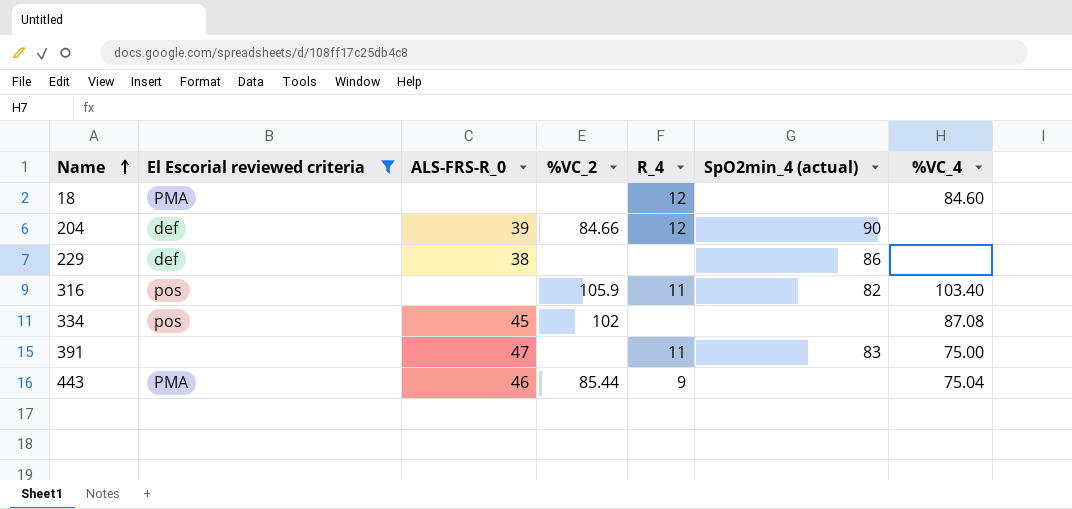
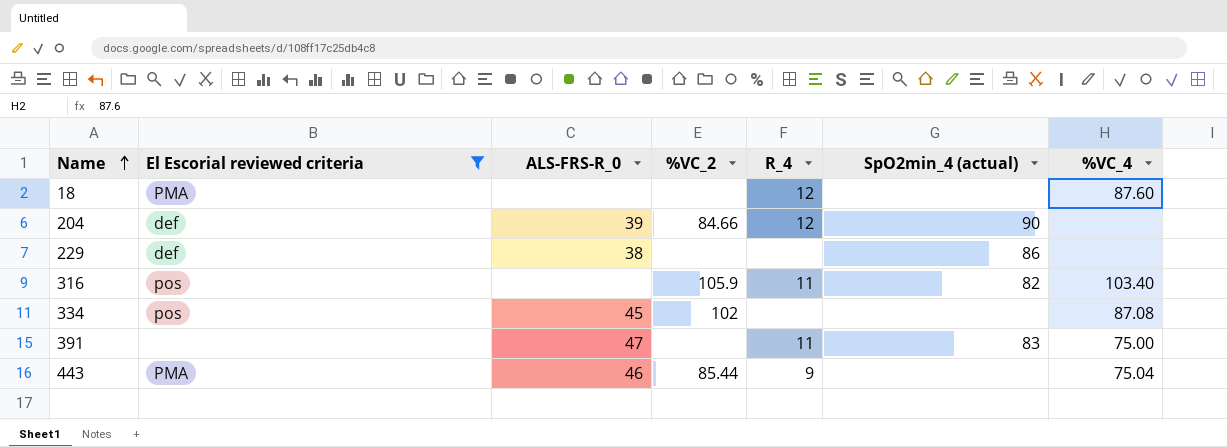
18 | %VC_4: 84.60 -> 87.60

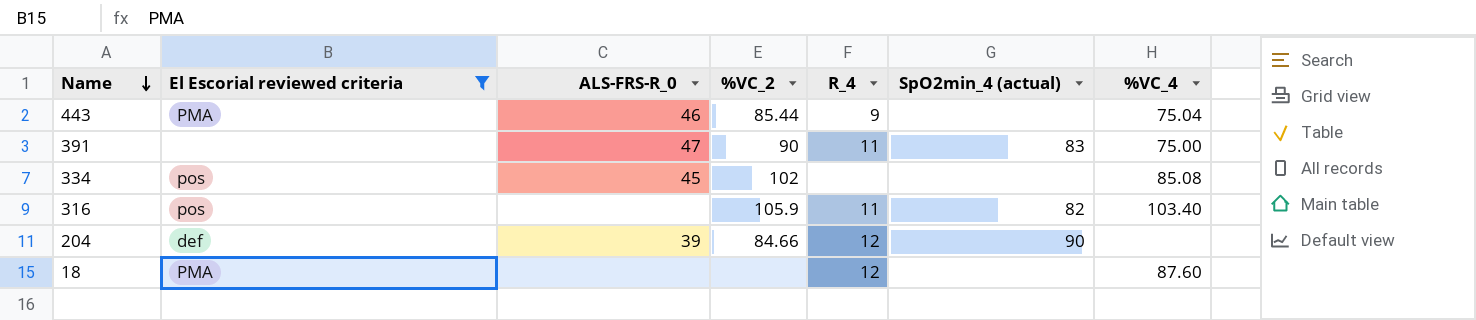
row order: Name ascending -> Name descending
row 229: def | 38 | none | none | 86 | none -> none
391 | %VC_2: none -> 90
334 | %VC_4: 87.08 -> 85.08

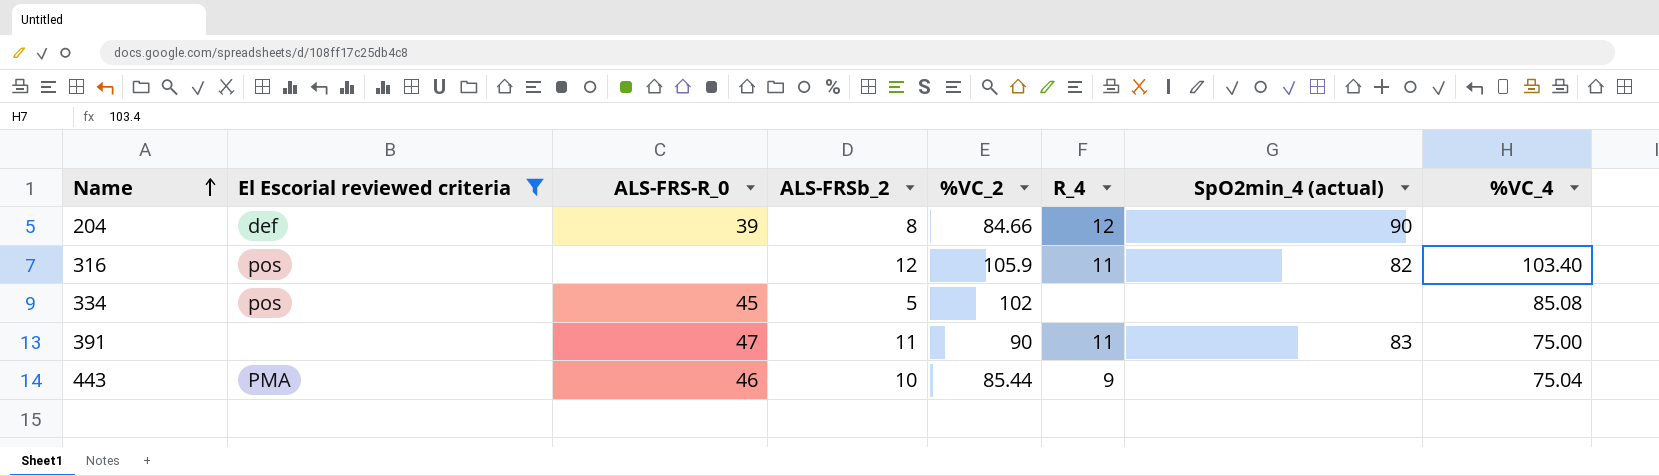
row order: Name descending -> Name ascending
column ALS-FRSb_2 | position: none -> 4
row 18: PMA | none | none | 12 | none | 87.60 -> none

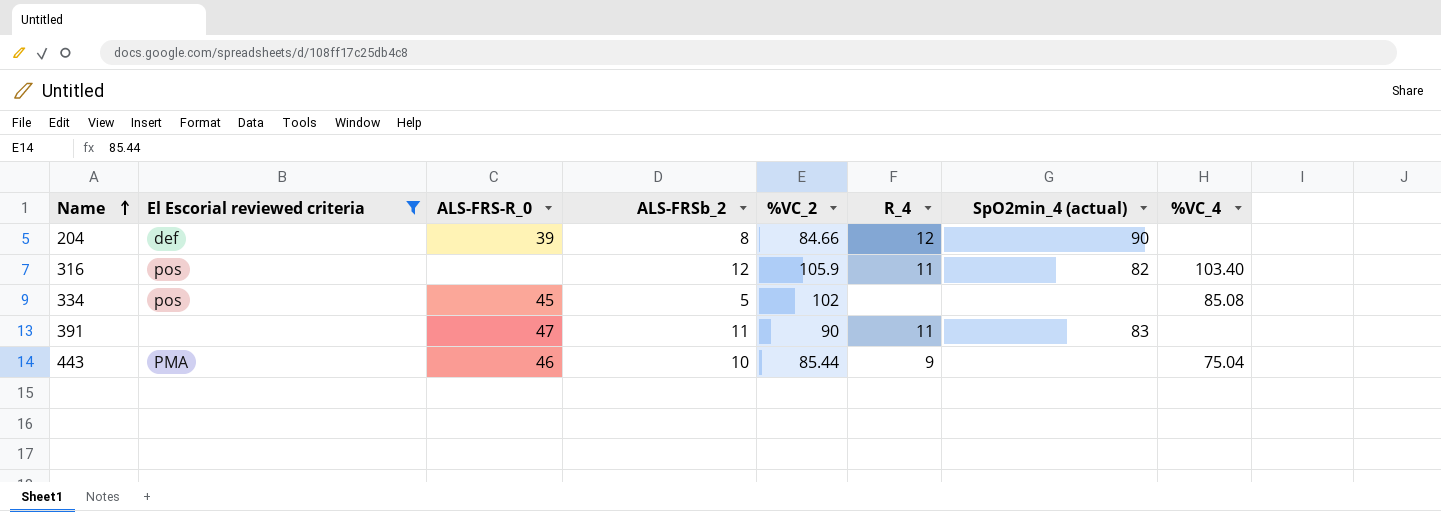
391 | %VC_4: 75.00 -> none

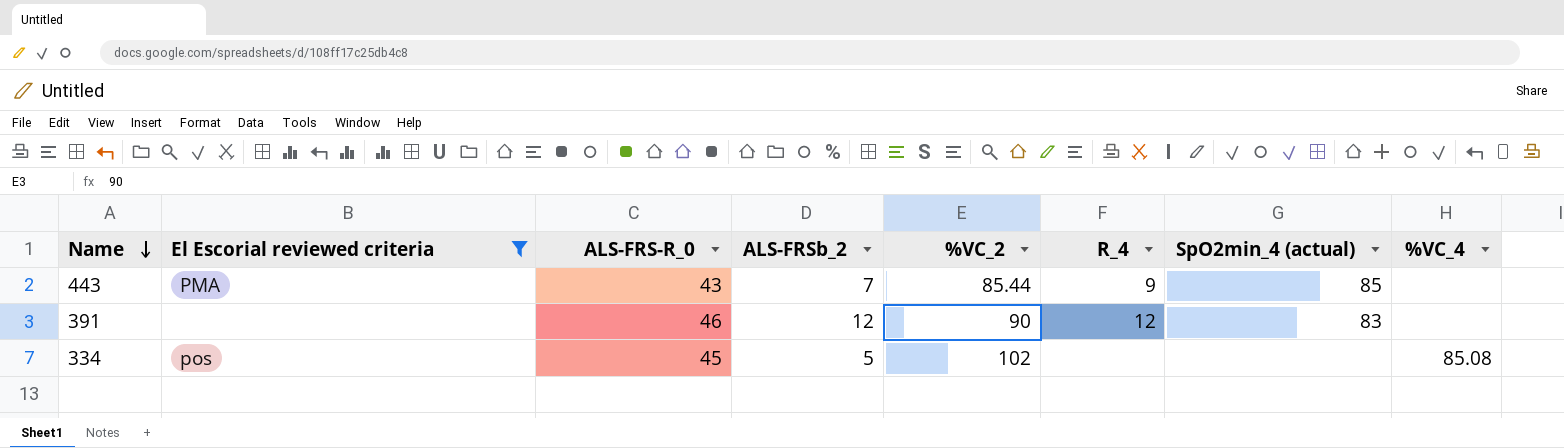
row order: Name ascending -> Name descending
row 204: def | 39 | 8 | 84.66 | 12 | 90 | none -> none
row 316: pos | none | 12 | 105.9 | 11 | 82 | 103.40 -> none
443 | ALS-FRS-R_0: 46 -> 43
443 | ALS-FRSb_2: 10 -> 7
443 | SpO2min_4 (actual): none -> 85
443 | %VC_4: 75.04 -> none
391 | ALS-FRS-R_0: 47 -> 46
391 | ALS-FRSb_2: 11 -> 12
391 | R_4: 11 -> 12

